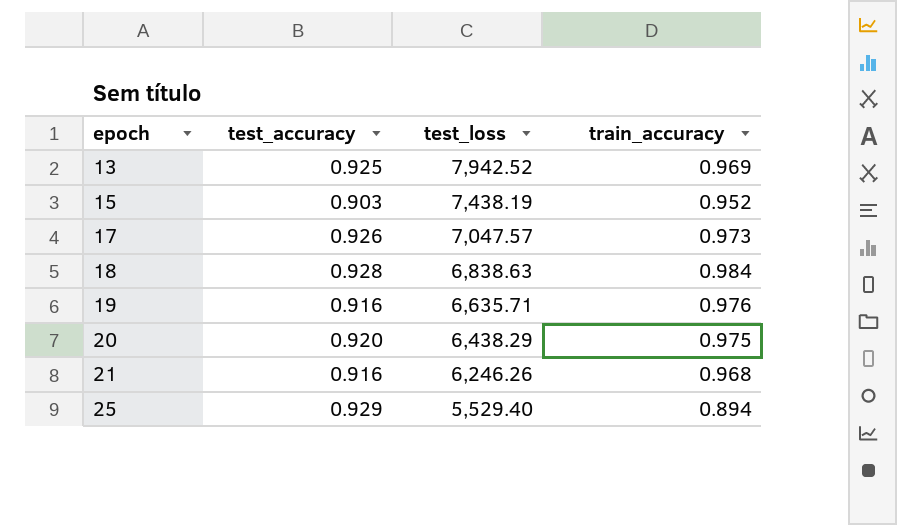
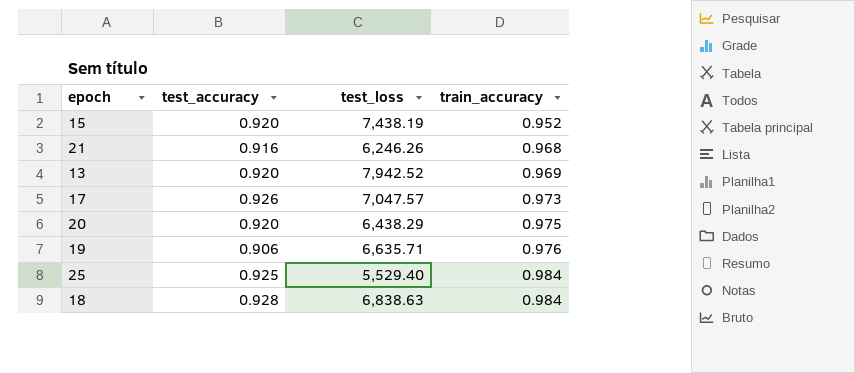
row order: epoch ascending -> train_accuracy ascending
15 | test_accuracy: 0.903 -> 0.920
13 | test_accuracy: 0.925 -> 0.920
19 | test_accuracy: 0.916 -> 0.906
25 | test_accuracy: 0.929 -> 0.925
25 | train_accuracy: 0.894 -> 0.984

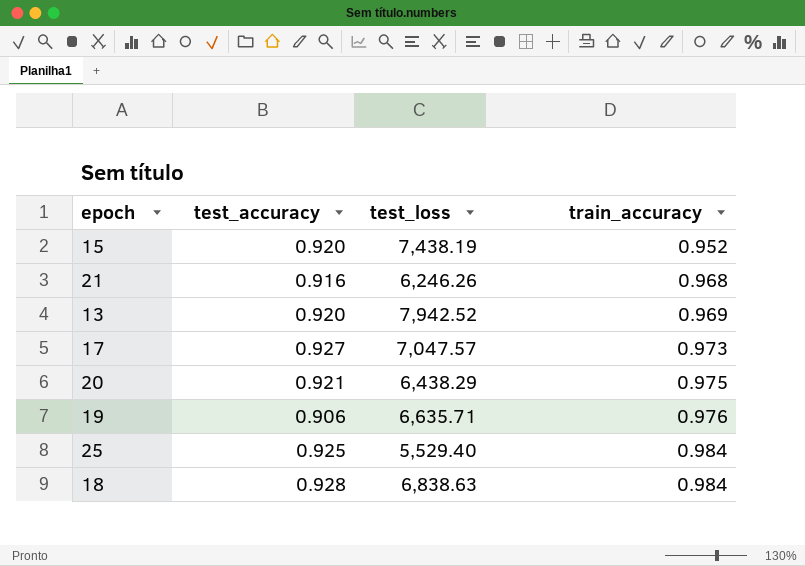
17 | test_accuracy: 0.926 -> 0.927
20 | test_accuracy: 0.920 -> 0.921

